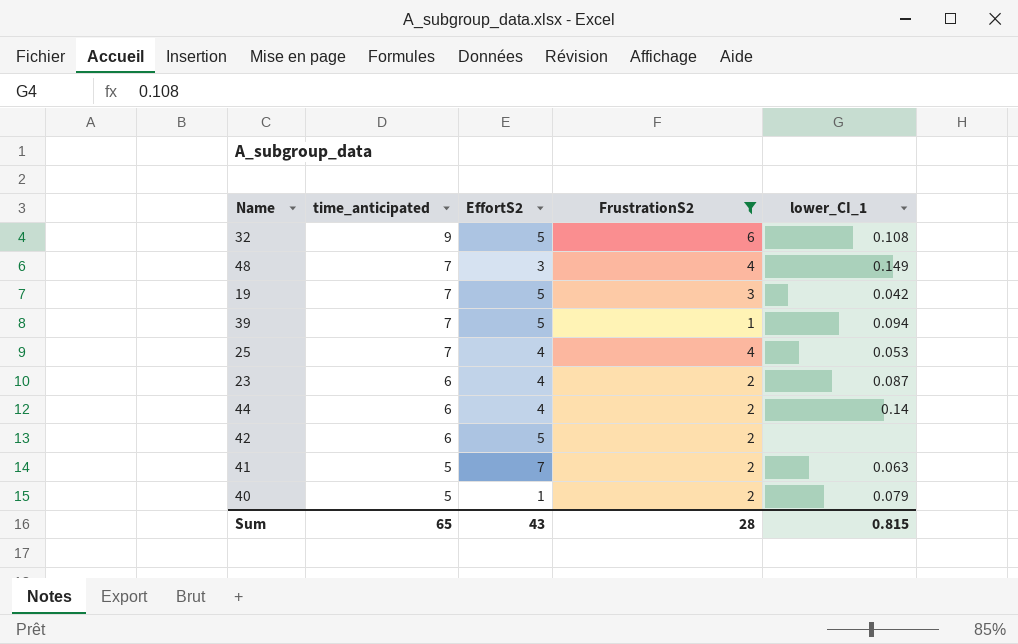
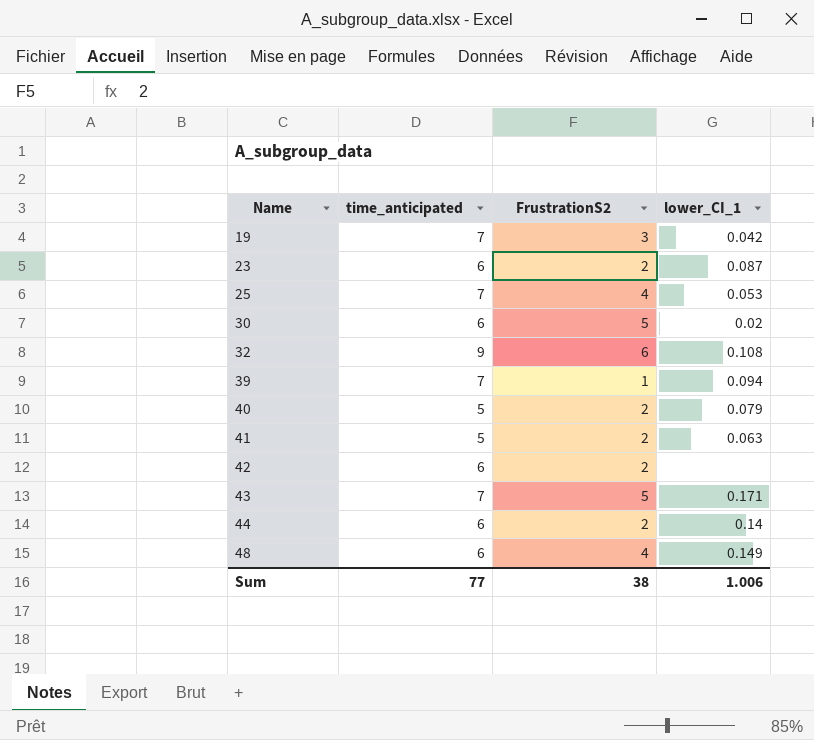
filter: FrustrationS2 != 5 -> none
row order: time_anticipated descending -> Name ascending
column EffortS2 | position: 3 -> none
48 | time_anticipated: 7 -> 6
Sum | time_anticipated: 65 -> 77
Sum | FrustrationS2: 28 -> 38
Sum | lower_CI_1: 0.815 -> 1.006

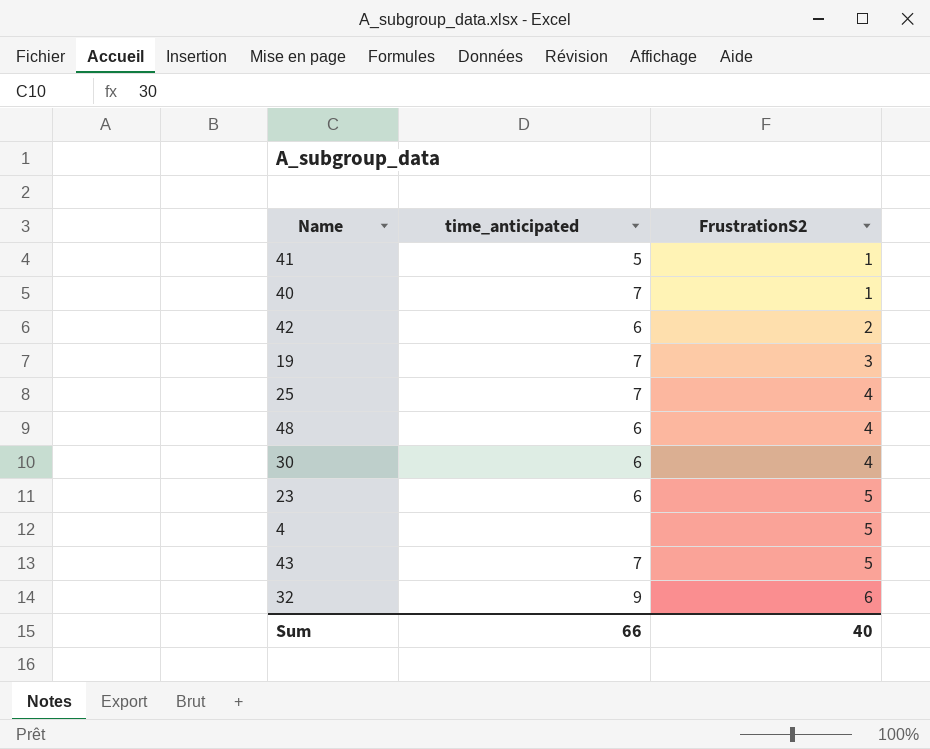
row order: Name ascending -> FrustrationS2 ascending
column lower_CI_1 | position: 4 -> none
row 39: 7 | 1 | 0.094 -> none
row 44: 6 | 2 | 0.14 -> none
41 | FrustrationS2: 2 -> 1
40 | time_anticipated: 5 -> 7
40 | FrustrationS2: 2 -> 1
30 | FrustrationS2: 5 -> 4
23 | FrustrationS2: 2 -> 5
row 4: none -> none | 5
Sum | time_anticipated: 77 -> 66
Sum | FrustrationS2: 38 -> 40

